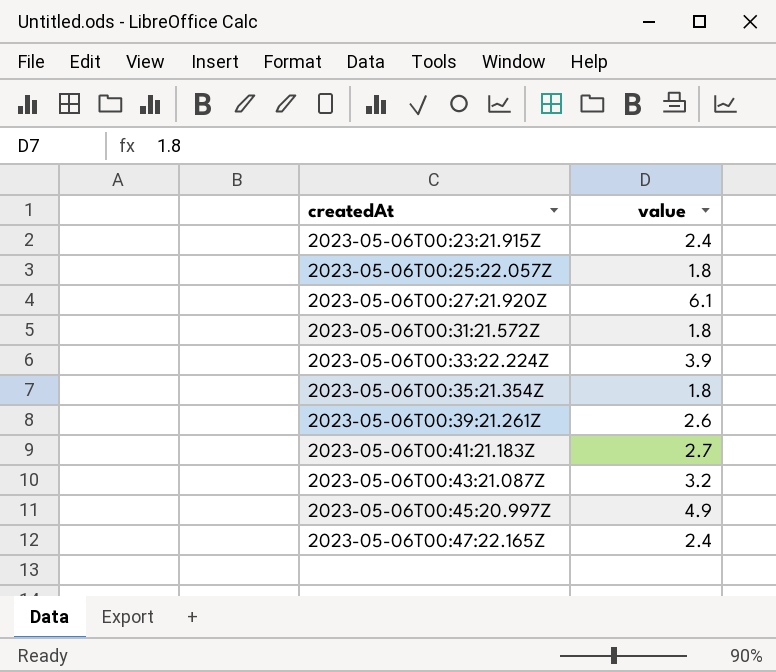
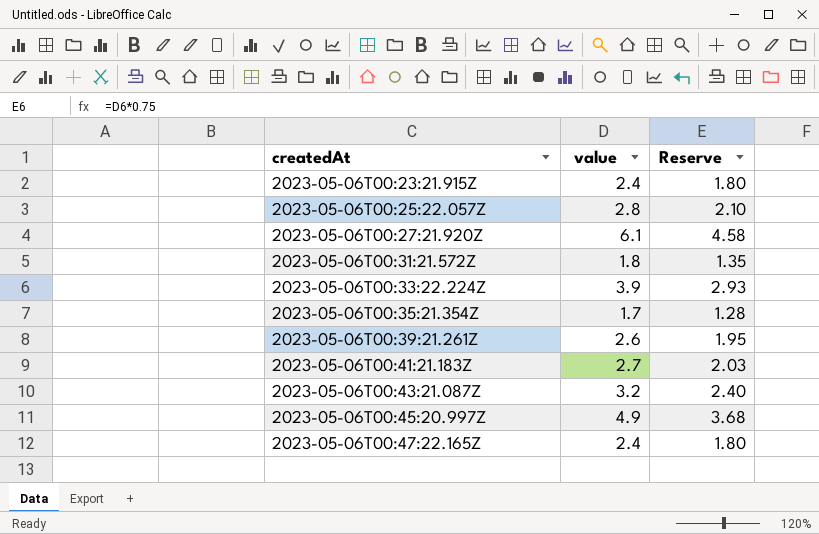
column Reserve | formula: none -> [value] * 0.75
2023-05-06T00:25:22.057Z | value: 1.8 -> 2.8
2023-05-06T00:35:21.354Z | value: 1.8 -> 1.7

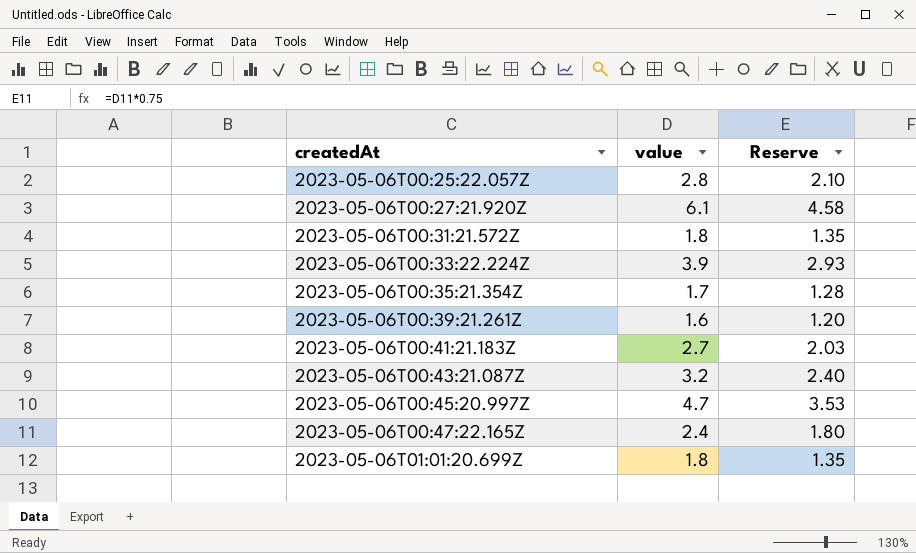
row 2023-05-06T00:23:21.915Z: 2.4 | 1.80 -> none
2023-05-06T00:39:21.261Z | value: 2.6 -> 1.6
2023-05-06T00:39:21.261Z | Reserve: 1.95 -> 1.20
2023-05-06T00:45:20.997Z | value: 4.9 -> 4.7
2023-05-06T00:45:20.997Z | Reserve: 3.68 -> 3.53
row 2023-05-06T01:01:20.699Z: none -> 1.8 | 1.35

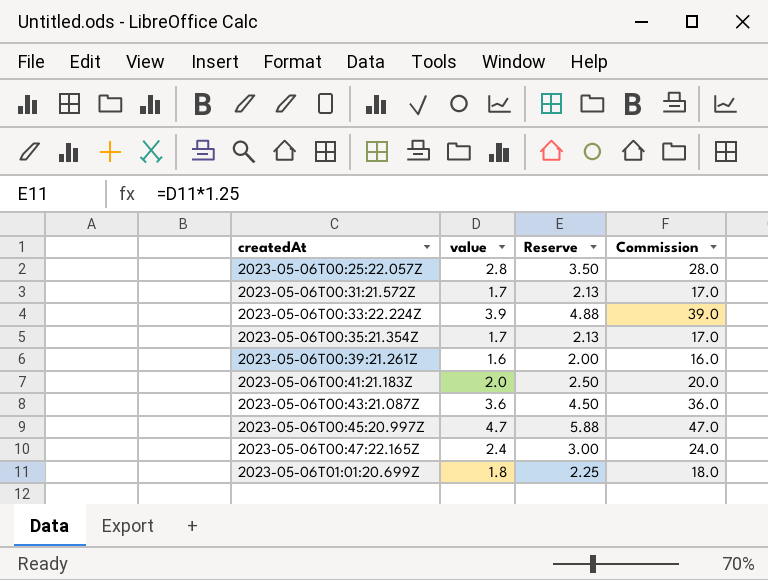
column Reserve | formula: [value] * 0.75 -> [value] * 1.25
column Commission | formula: none -> [value] * 10
row 2023-05-06T00:27:21.920Z: 6.1 | 4.58 -> none
2023-05-06T00:31:21.572Z | value: 1.8 -> 1.7
2023-05-06T00:41:21.183Z | value: 2.7 -> 2.0
2023-05-06T00:43:21.087Z | value: 3.2 -> 3.6

